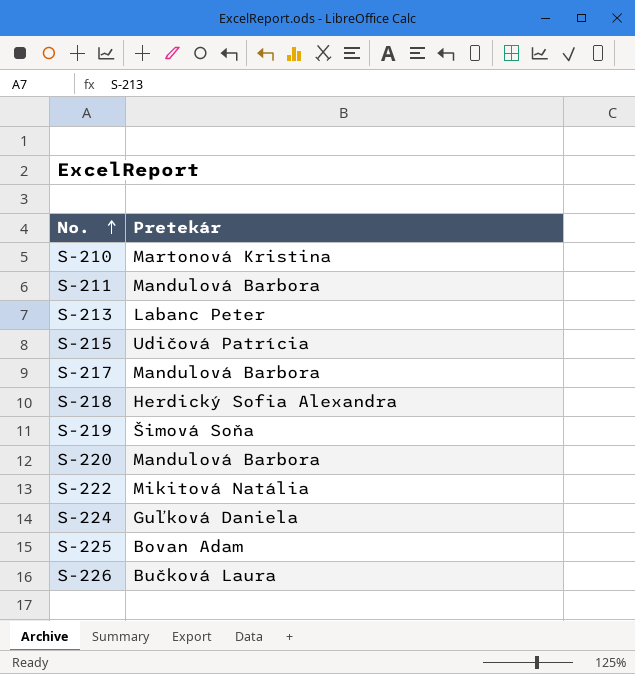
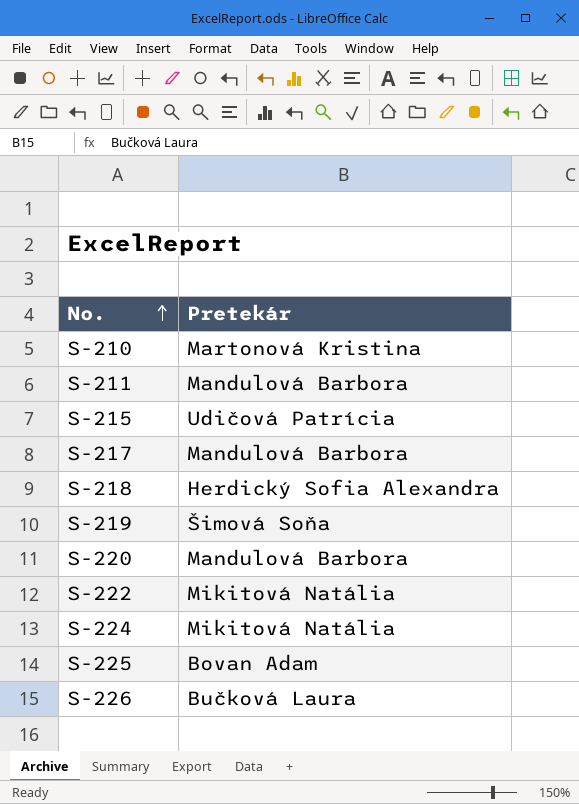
row S-213: Labanc Peter -> none
S-224 | Pretekár: Guľková Daniela -> Mikitová Natália

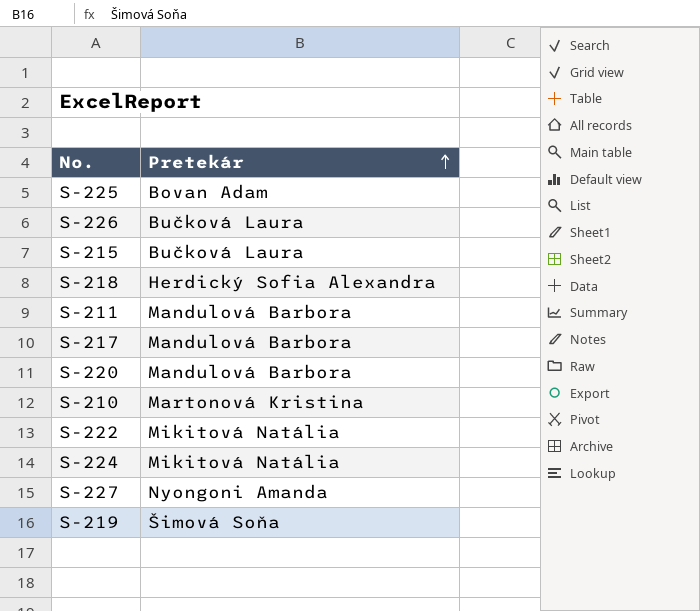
row order: No. ascending -> Pretekár ascending
S-215 | Pretekár: Udičová Patrícia -> Bučková Laura
row S-227: none -> Nyongoni Amanda

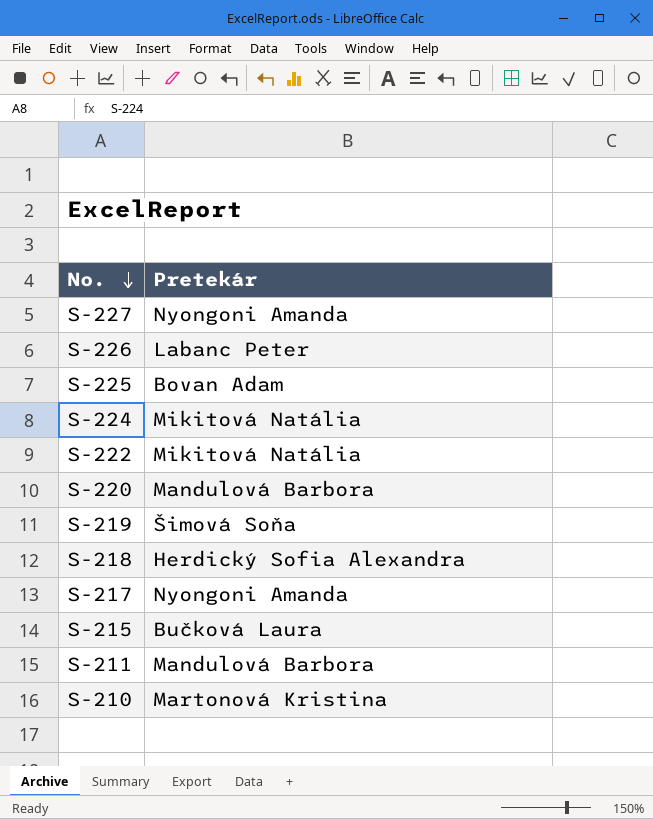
row order: Pretekár ascending -> No. descending
S-226 | Pretekár: Bučková Laura -> Labanc Peter
S-217 | Pretekár: Mandulová Barbora -> Nyongoni Amanda

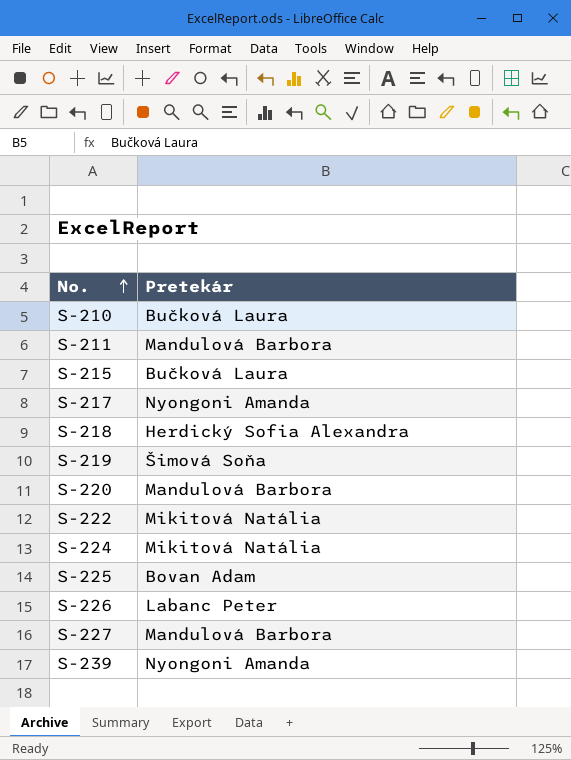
row order: No. descending -> No. ascending
S-210 | Pretekár: Martonová Kristina -> Bučková Laura
S-227 | Pretekár: Nyongoni Amanda -> Mandulová Barbora
row S-239: none -> Nyongoni Amanda

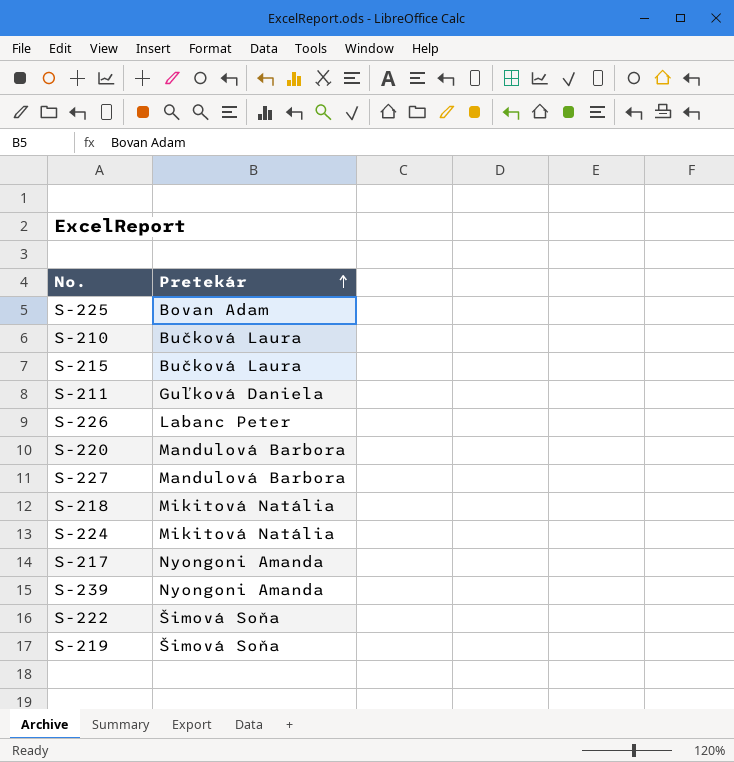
row order: No. ascending -> Pretekár ascending
S-211 | Pretekár: Mandulová Barbora -> Guľková Daniela
S-218 | Pretekár: Herdický Sofia Alexandra -> Mikitová Natália
S-222 | Pretekár: Mikitová Natália -> Šimová Soňa

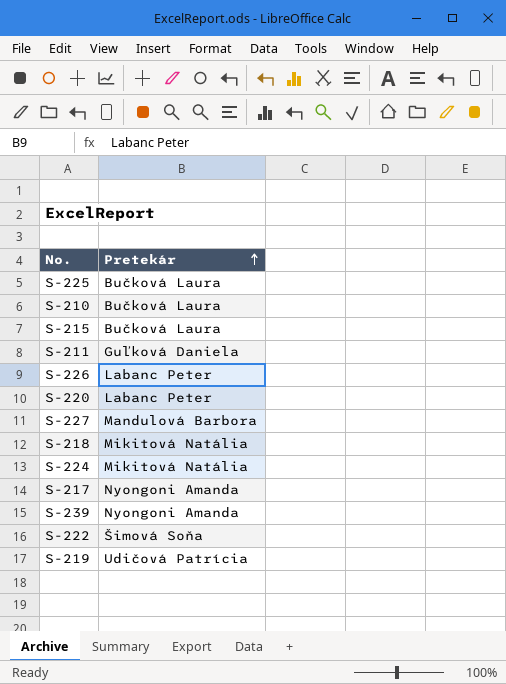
S-225 | Pretekár: Bovan Adam -> Bučková Laura
S-220 | Pretekár: Mandulová Barbora -> Labanc Peter
S-219 | Pretekár: Šimová Soňa -> Udičová Patrícia

